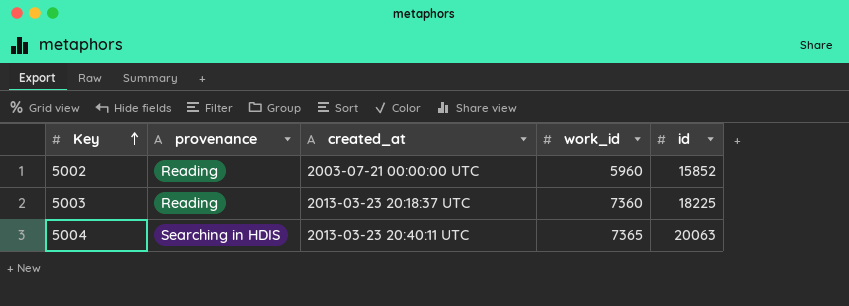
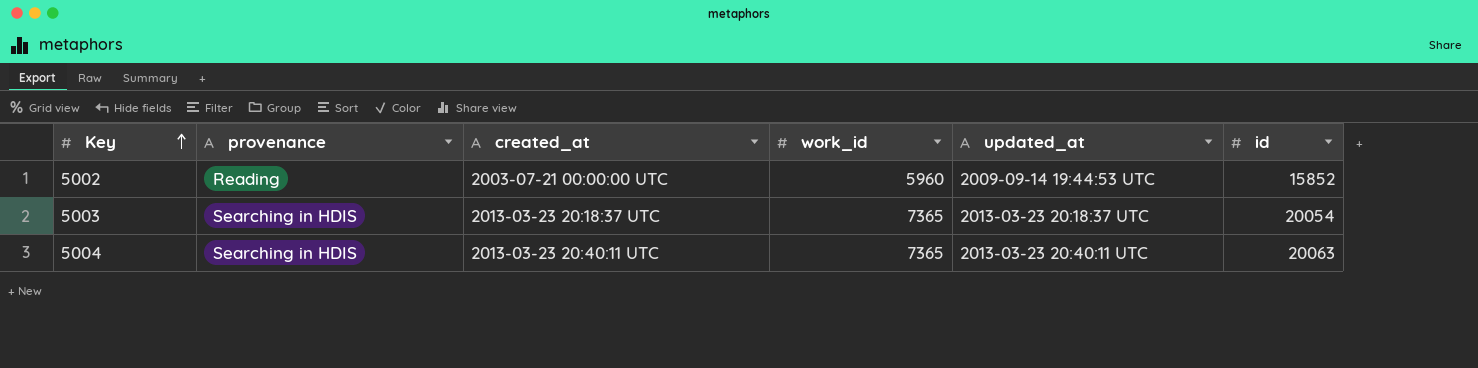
column updated_at | position: none -> 5
5003 | provenance: Reading -> Searching in HDIS
5003 | work_id: 7360 -> 7365
5003 | id: 18225 -> 20054

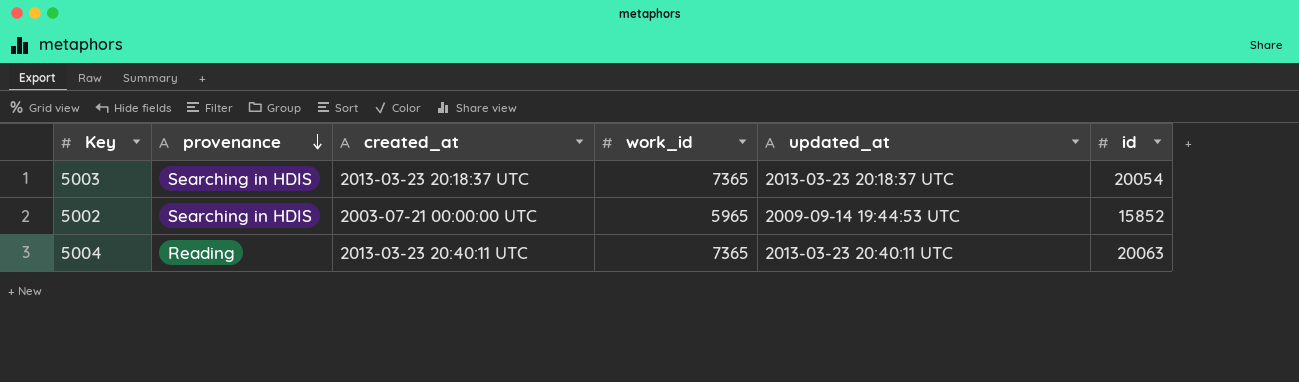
row order: Key ascending -> provenance descending
5002 | provenance: Reading -> Searching in HDIS
5002 | work_id: 5960 -> 5965
5004 | provenance: Searching in HDIS -> Reading

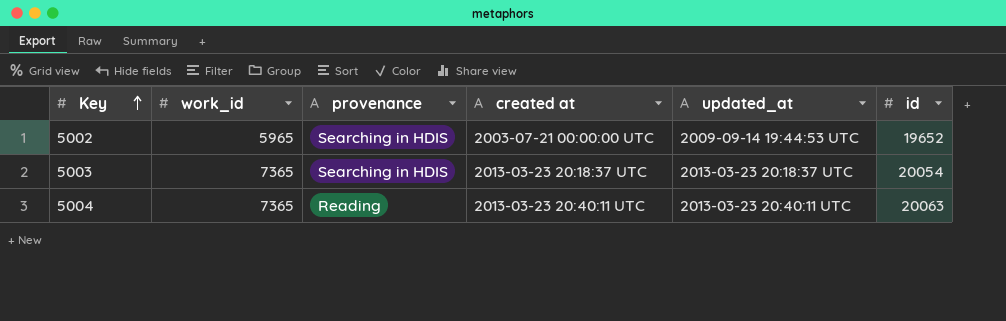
row order: provenance descending -> Key ascending
column work_id | position: 4 -> 2
column name: created_at -> created at
5002 | id: 15852 -> 19652

